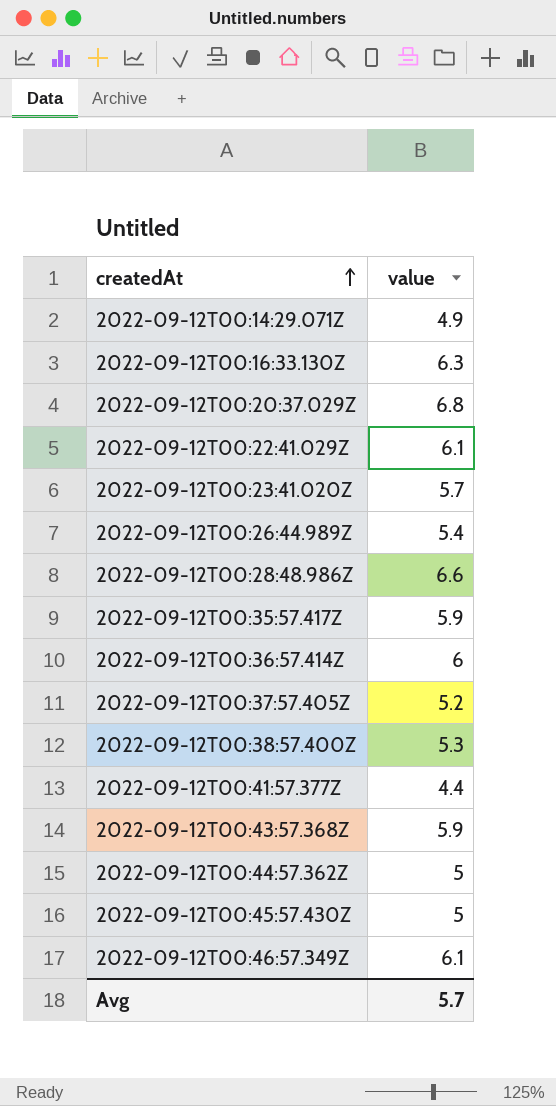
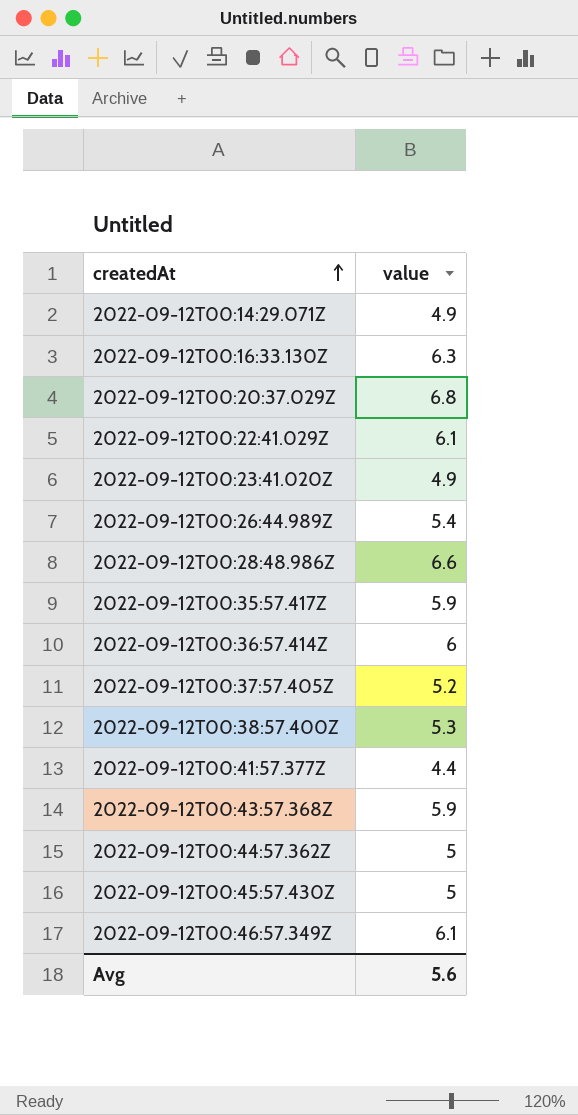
2022-09-12T00:23:41.020Z | value: 5.7 -> 4.9
Avg | value: 5.7 -> 5.6

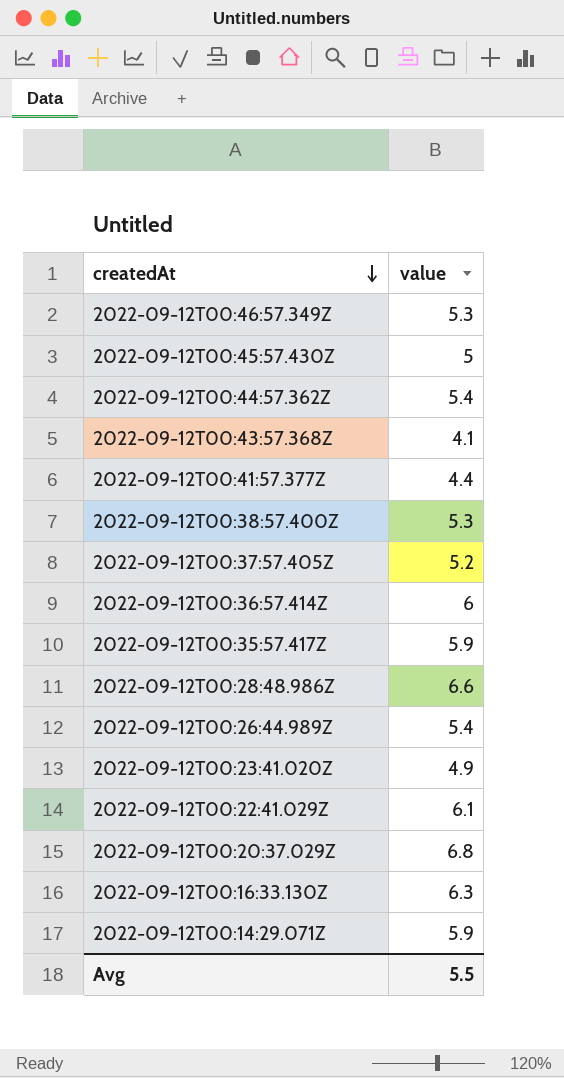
row order: createdAt ascending -> createdAt descending
2022-09-12T00:46:57.349Z | value: 6.1 -> 5.3
2022-09-12T00:44:57.362Z | value: 5 -> 5.4
2022-09-12T00:43:57.368Z | value: 5.9 -> 4.1
2022-09-12T00:14:29.071Z | value: 4.9 -> 5.9
Avg | value: 5.6 -> 5.5

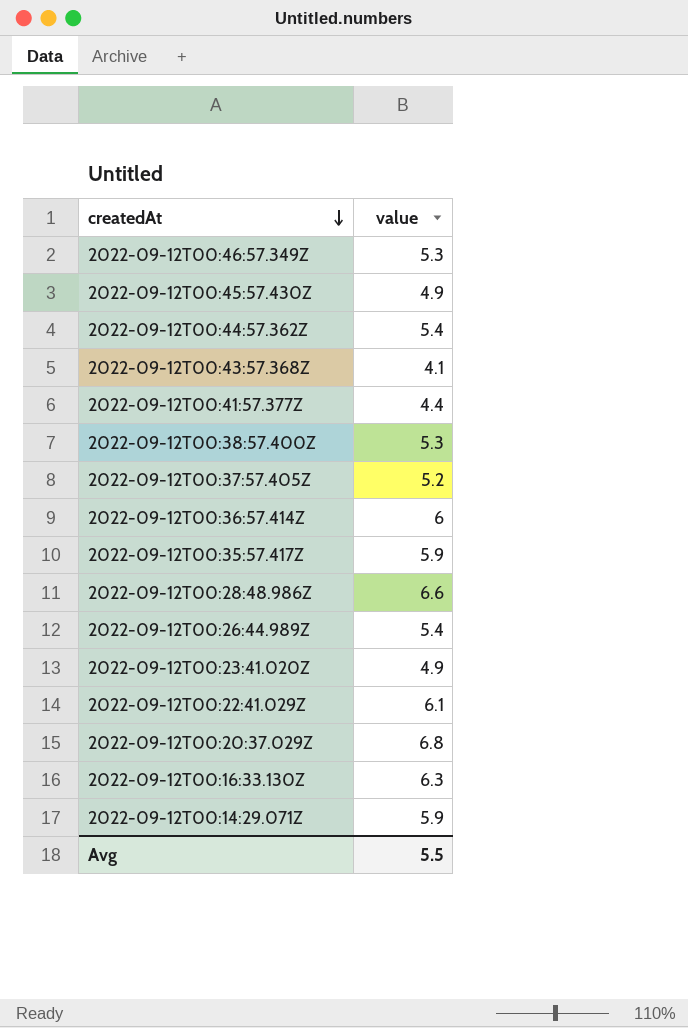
2022-09-12T00:45:57.430Z | value: 5 -> 4.9

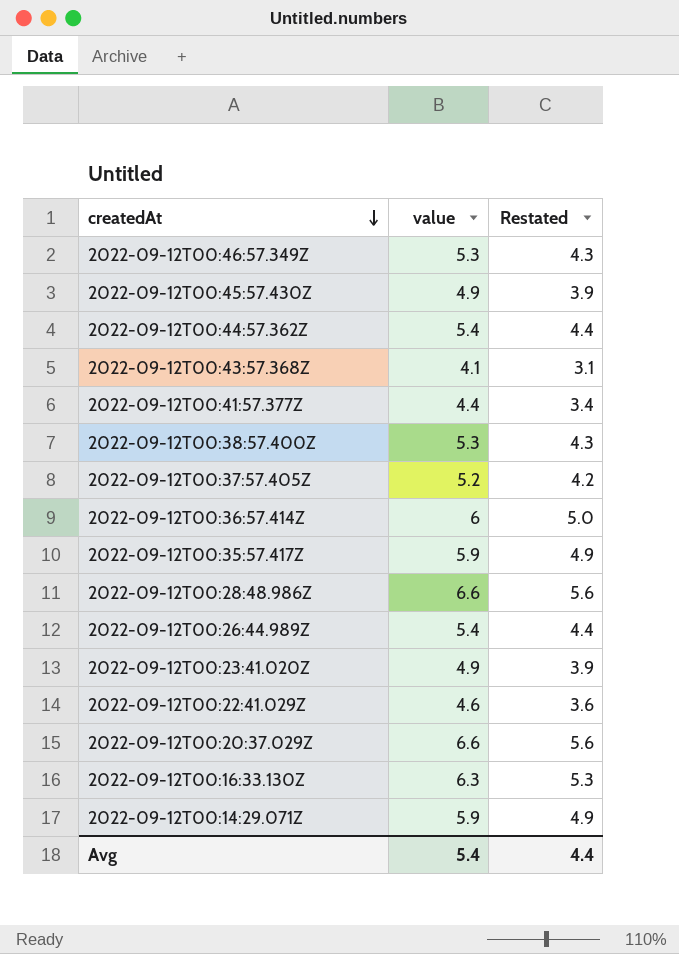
column Restated | formula: none -> [value] - 1
2022-09-12T00:22:41.029Z | value: 6.1 -> 4.6
2022-09-12T00:20:37.029Z | value: 6.8 -> 6.6
Avg | value: 5.5 -> 5.4

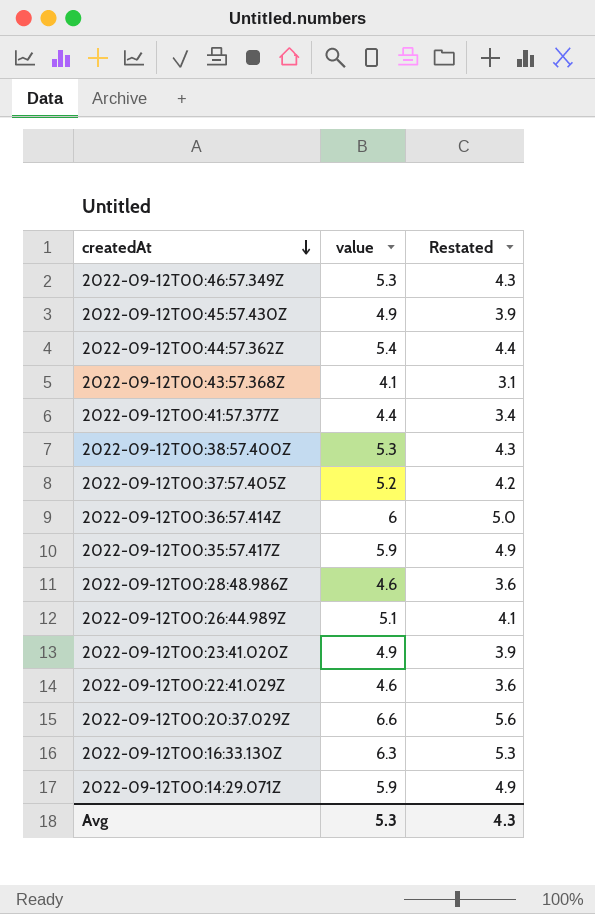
2022-09-12T00:28:48.986Z | value: 6.6 -> 4.6
2022-09-12T00:28:48.986Z | Restated: 5.6 -> 3.6
2022-09-12T00:26:44.989Z | value: 5.4 -> 5.1
2022-09-12T00:26:44.989Z | Restated: 4.4 -> 4.1
Avg | value: 5.4 -> 5.3
Avg | Restated: 4.4 -> 4.3

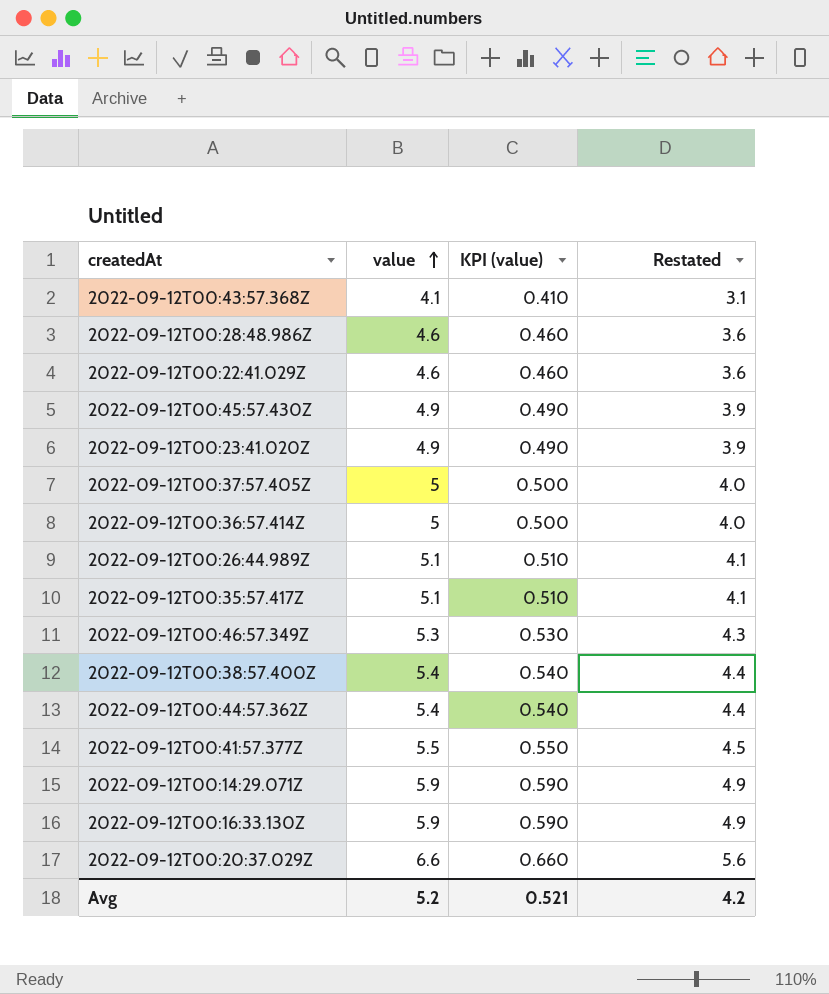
row order: createdAt descending -> value ascending
column KPI (value) | formula: none -> [value] * 0.1
2022-09-12T00:37:57.405Z | value: 5.2 -> 5
2022-09-12T00:37:57.405Z | Restated: 4.2 -> 4.0
2022-09-12T00:36:57.414Z | value: 6 -> 5
2022-09-12T00:36:57.414Z | Restated: 5.0 -> 4.0
2022-09-12T00:35:57.417Z | value: 5.9 -> 5.1
2022-09-12T00:35:57.417Z | Restated: 4.9 -> 4.1
2022-09-12T00:38:57.400Z | value: 5.3 -> 5.4
2022-09-12T00:38:57.400Z | Restated: 4.3 -> 4.4
2022-09-12T00:41:57.377Z | value: 4.4 -> 5.5
2022-09-12T00:41:57.377Z | Restated: 3.4 -> 4.5
2022-09-12T00:16:33.130Z | value: 6.3 -> 5.9
2022-09-12T00:16:33.130Z | Restated: 5.3 -> 4.9
Avg | value: 5.3 -> 5.2
Avg | Restated: 4.3 -> 4.2

